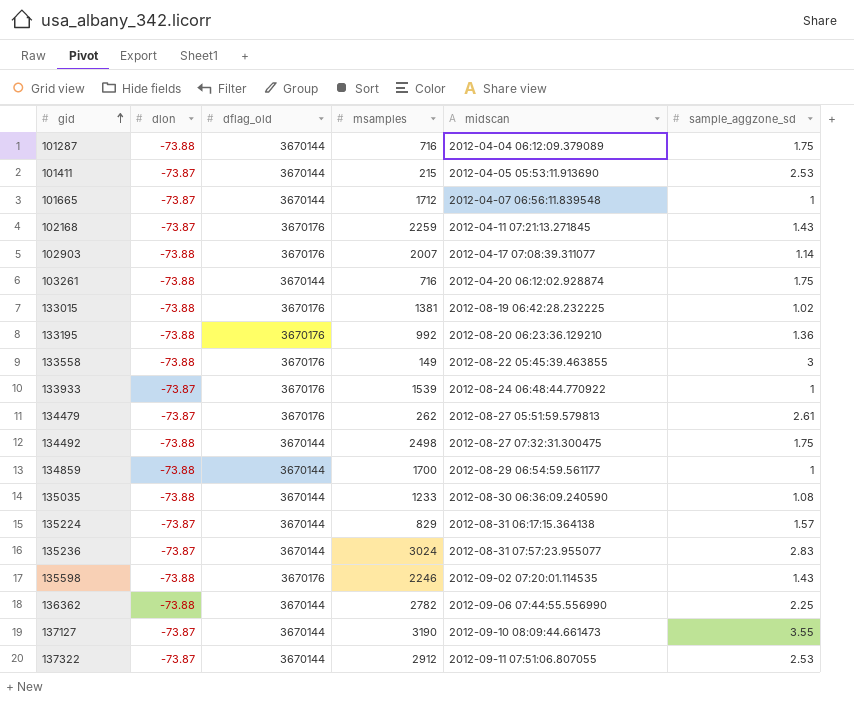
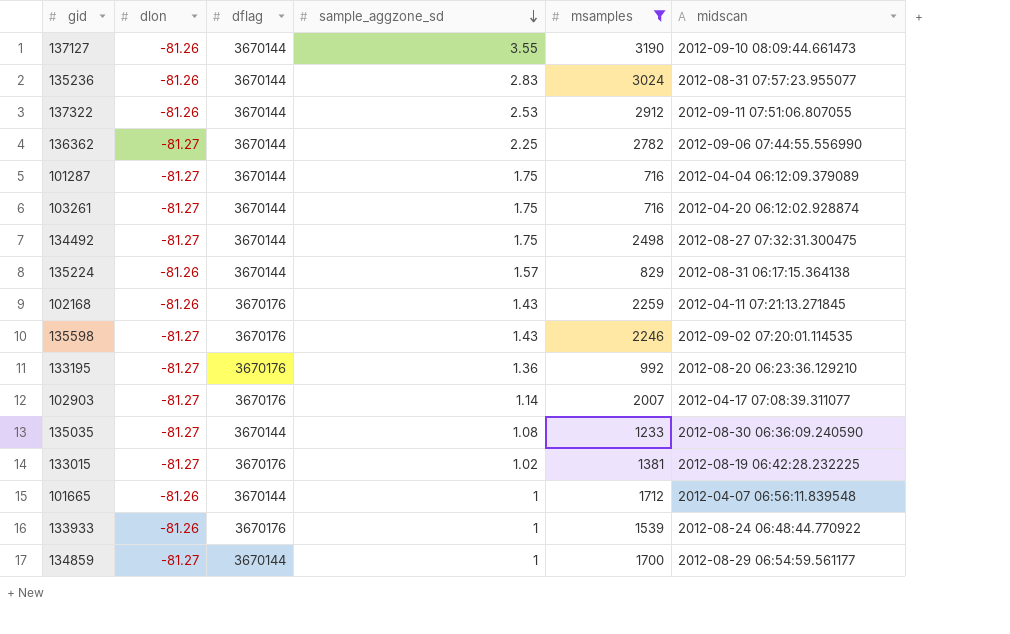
filter: none -> msamples >= 716
row order: gid ascending -> sample_aggzone_sd descending
column name: dflag_old -> dflag
column sample_aggzone_sd | position: 6 -> 4
137127 | dlon: -73.87 -> -81.26
135236 | dlon: -73.87 -> -81.26
137322 | dlon: -73.87 -> -81.26
136362 | dlon: -73.88 -> -81.27
101287 | dlon: -73.88 -> -81.27
103261 | dlon: -73.88 -> -81.27
134492 | dlon: -73.88 -> -81.27
135224 | dlon: -73.87 -> -81.26
102168 | dlon: -73.87 -> -81.26
135598 | dlon: -73.88 -> -81.27
133195 | dlon: -73.88 -> -81.27
102903 | dlon: -73.88 -> -81.27
135035 | dlon: -73.88 -> -81.27
133015 | dlon: -73.88 -> -81.27
101665 | dlon: -73.87 -> -81.26
133933 | dlon: -73.87 -> -81.26
134859 | dlon: -73.88 -> -81.27

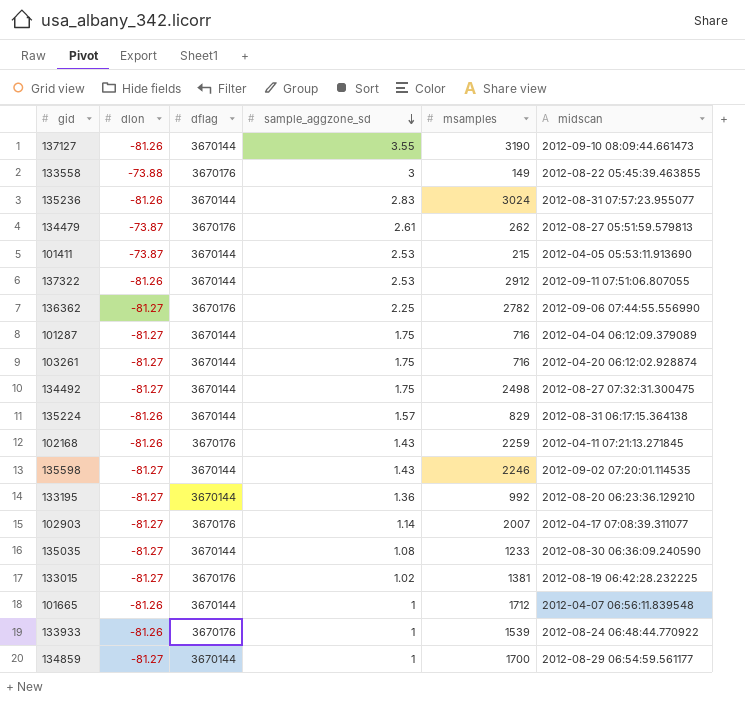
filter: msamples >= 716 -> none
136362 | dflag: 3670144 -> 3670176
135598 | dflag: 3670176 -> 3670144
133195 | dflag: 3670176 -> 3670144

